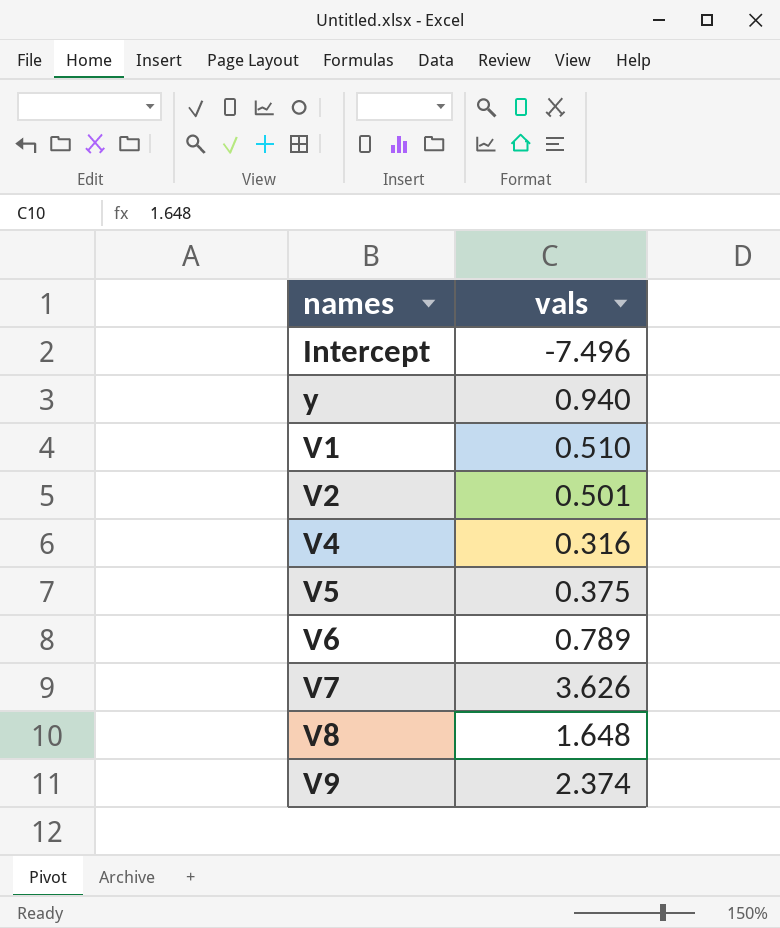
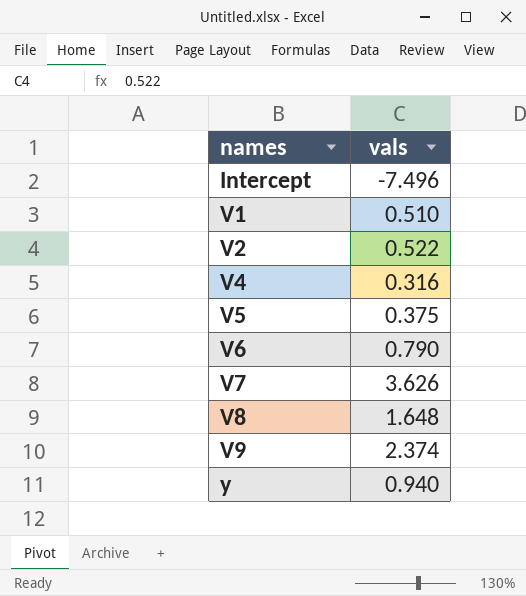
row order: none -> names ascending
V2 | vals: 0.501 -> 0.522
V6 | vals: 0.789 -> 0.790

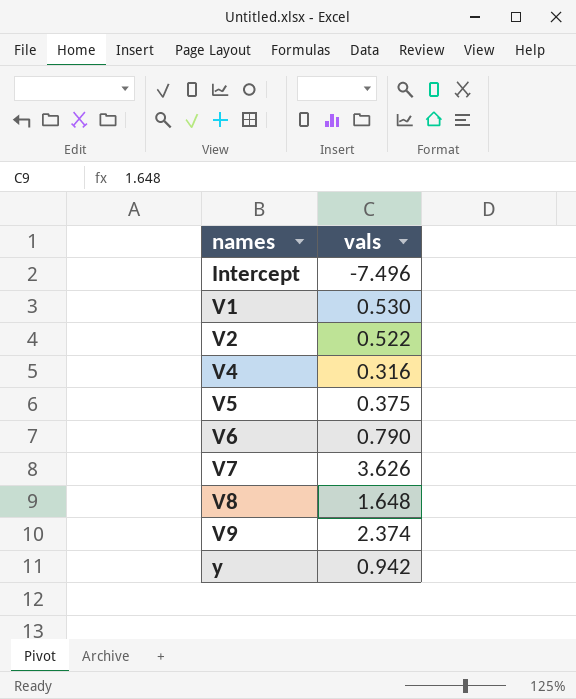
V1 | vals: 0.510 -> 0.530
y | vals: 0.940 -> 0.942

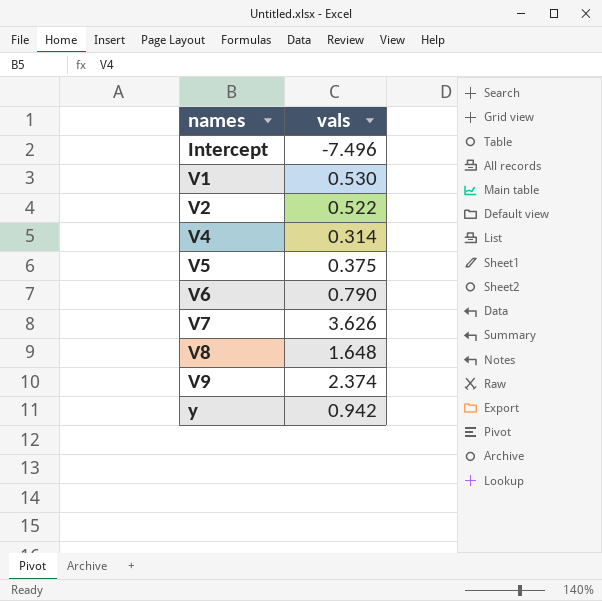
V4 | vals: 0.316 -> 0.314

